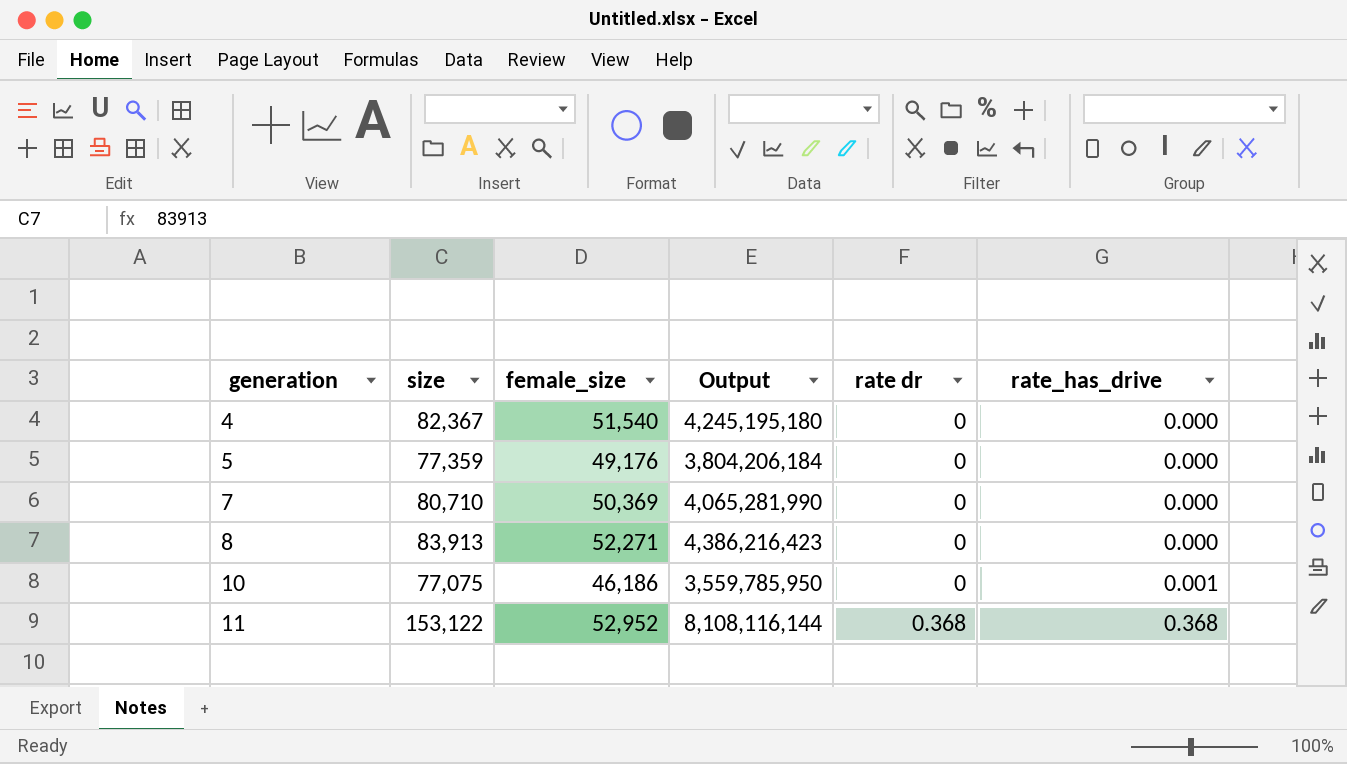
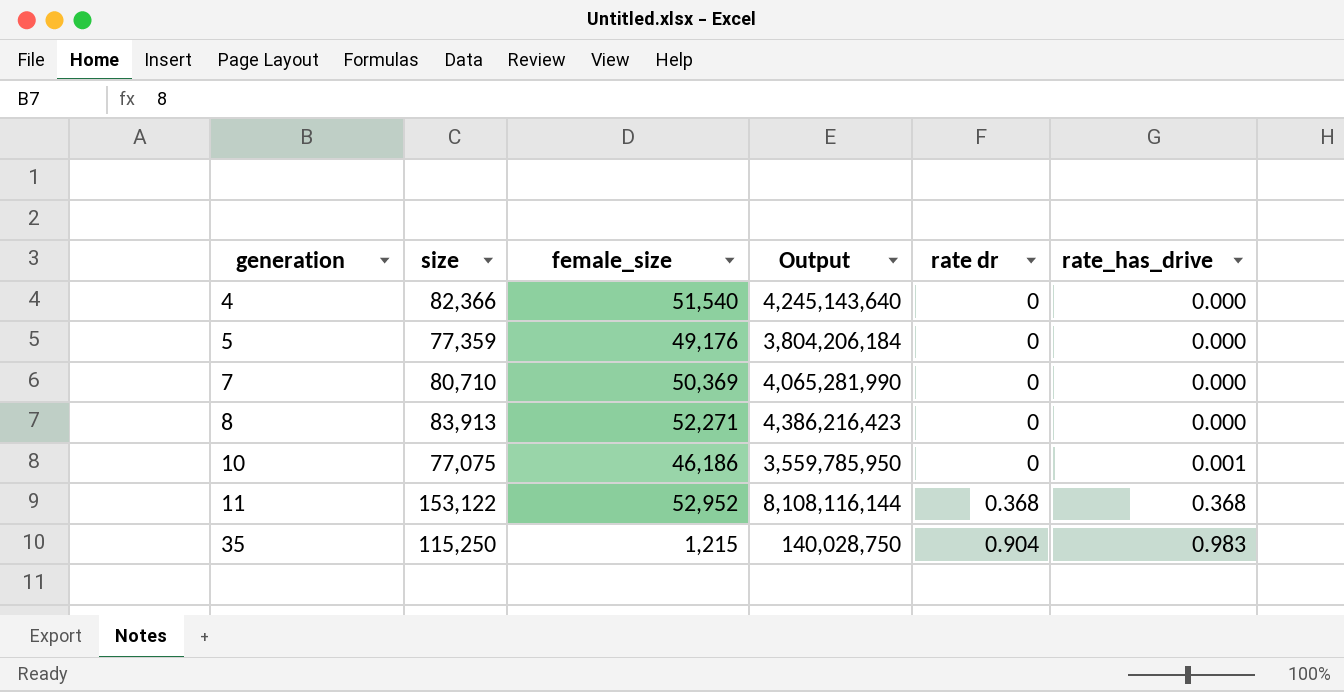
4 | size: 82,367 -> 82,366
4 | Output: 4,245,195,180 -> 4,245,143,640
row 35: none -> 115,250 | 1,215 | 140,028,750 | 0.904 | 0.983

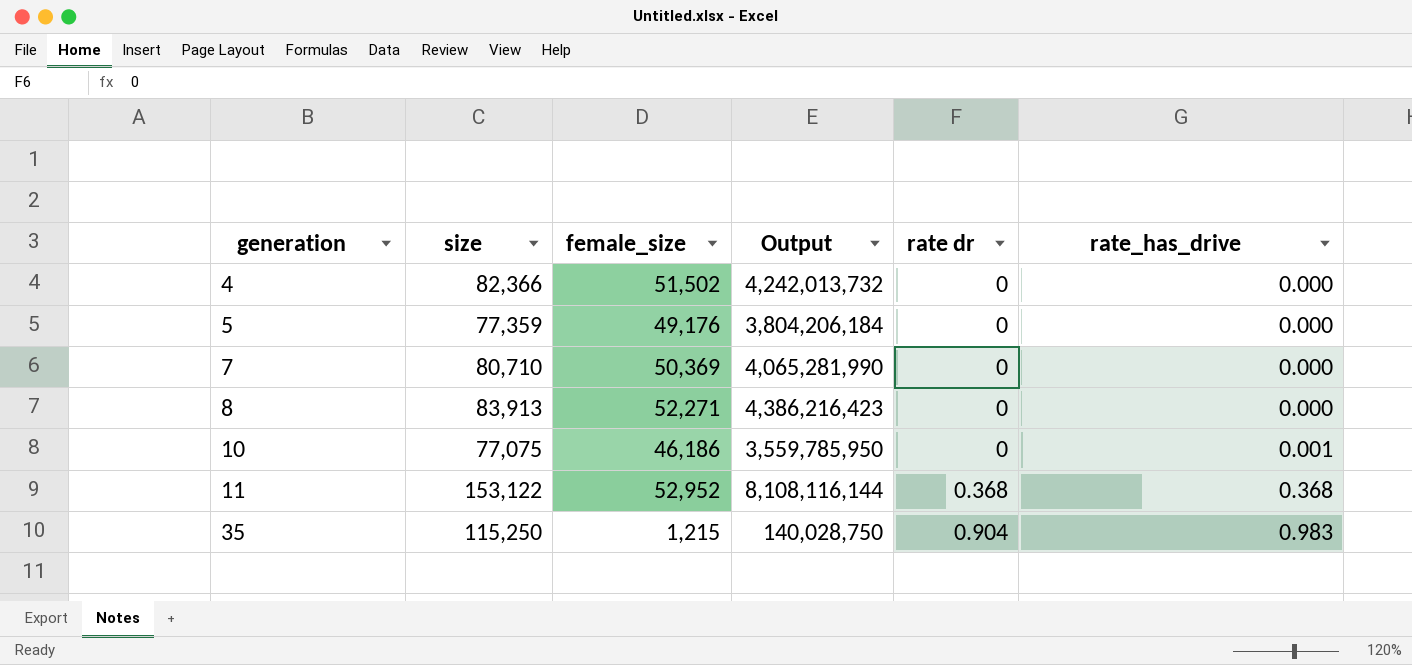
4 | female_size: 51,540 -> 51,502
4 | Output: 4,245,143,640 -> 4,242,013,732

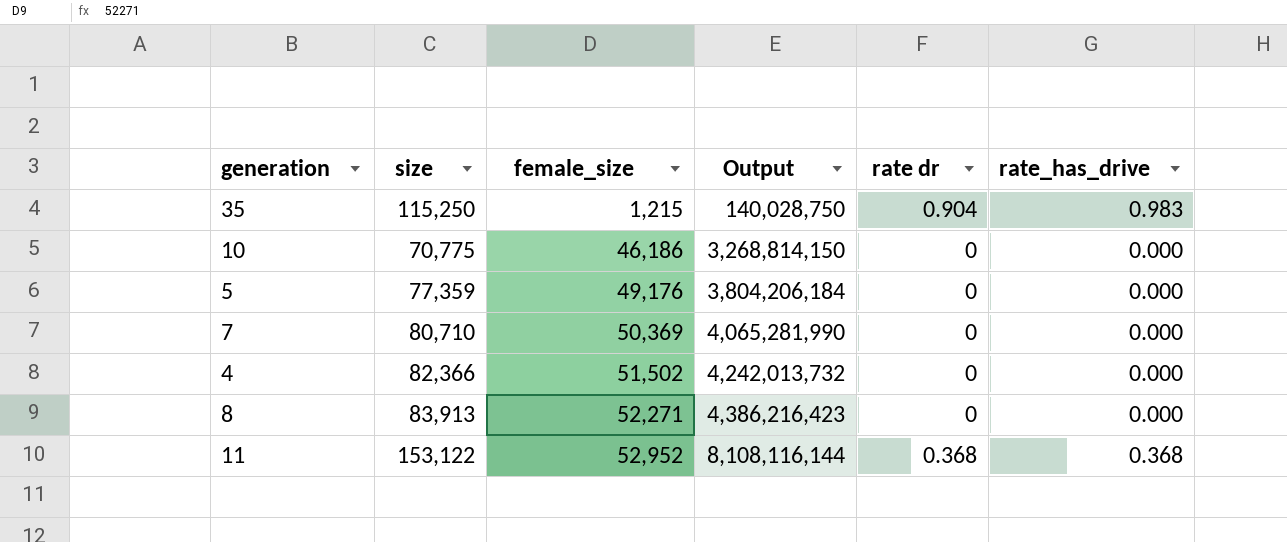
row order: generation ascending -> female_size ascending
10 | size: 77,075 -> 70,775
10 | Output: 3,559,785,950 -> 3,268,814,150
10 | rate_has_drive: 0.001 -> 0.000

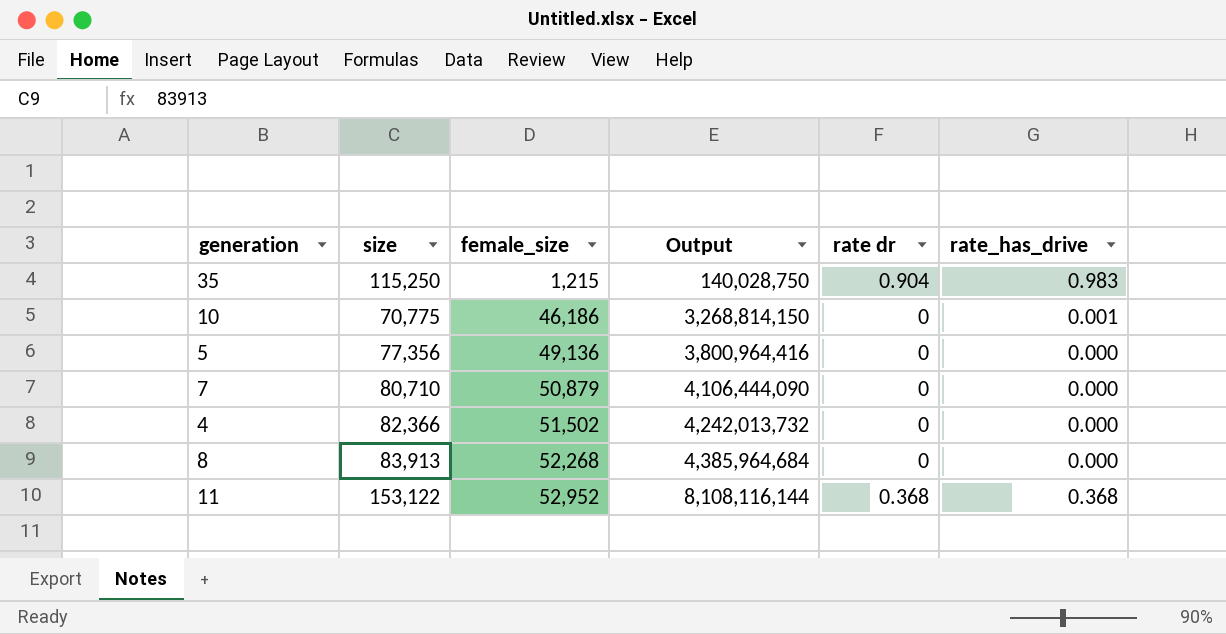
10 | rate_has_drive: 0.000 -> 0.001
5 | size: 77,359 -> 77,356
5 | female_size: 49,176 -> 49,136
5 | Output: 3,804,206,184 -> 3,800,964,416
7 | female_size: 50,369 -> 50,879
7 | Output: 4,065,281,990 -> 4,106,444,090
8 | female_size: 52,271 -> 52,268
8 | Output: 4,386,216,423 -> 4,385,964,684

